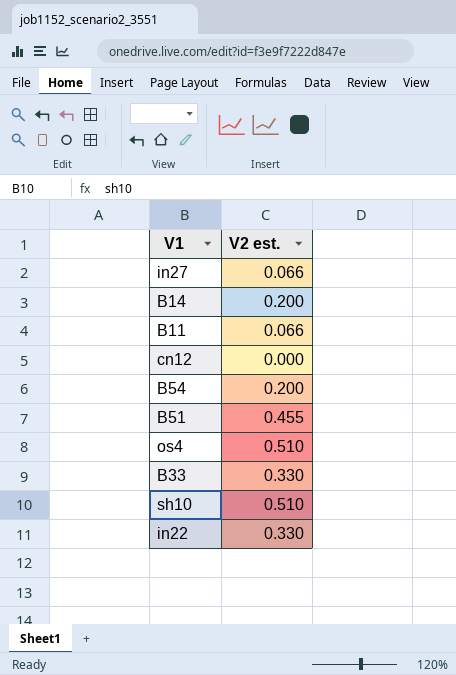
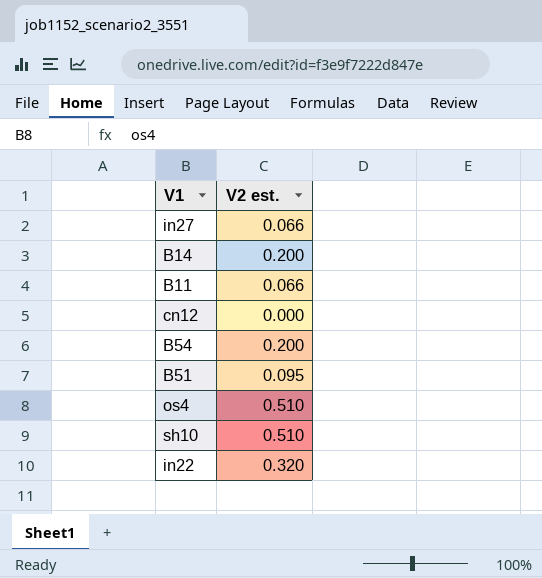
row B33: 0.330 -> none
B51 | V2 est.: 0.455 -> 0.095
in22 | V2 est.: 0.330 -> 0.320

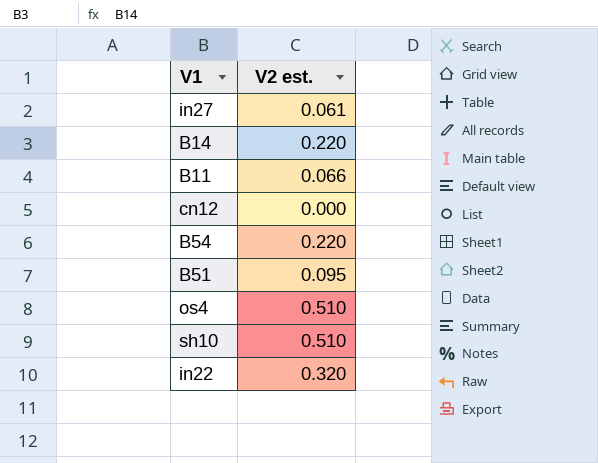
in27 | V2 est.: 0.066 -> 0.061
B14 | V2 est.: 0.200 -> 0.220
B54 | V2 est.: 0.200 -> 0.220

